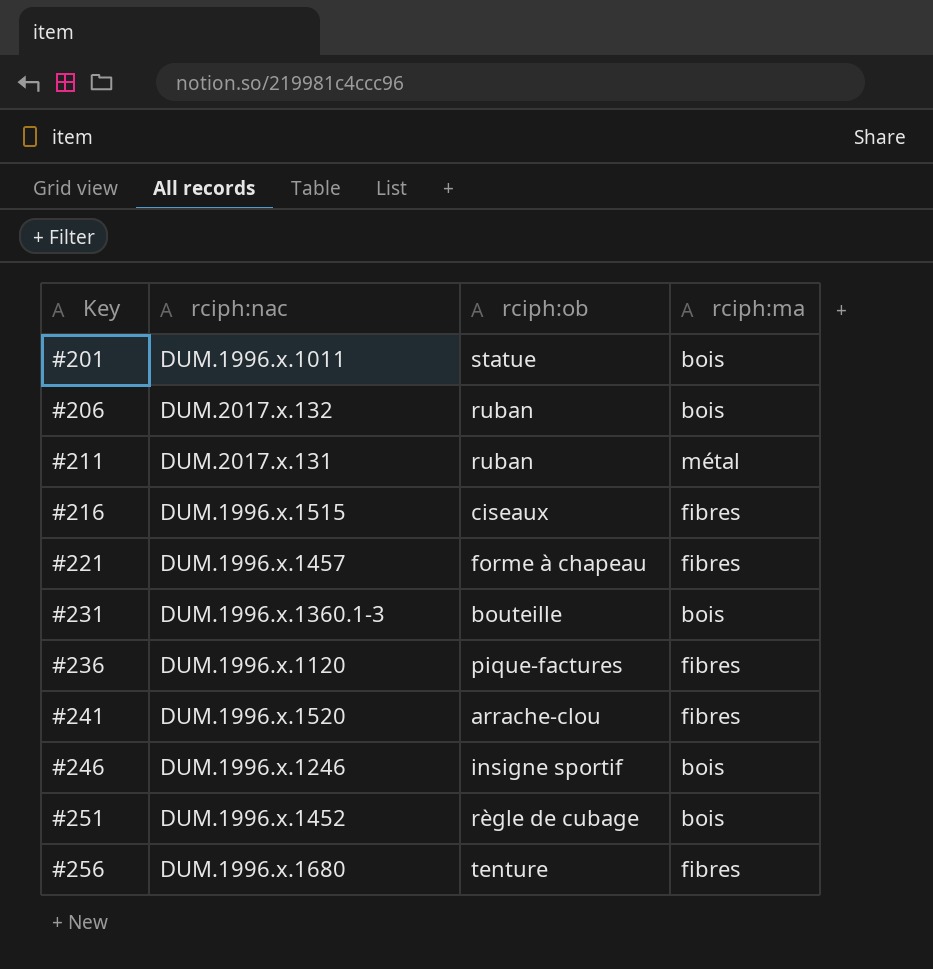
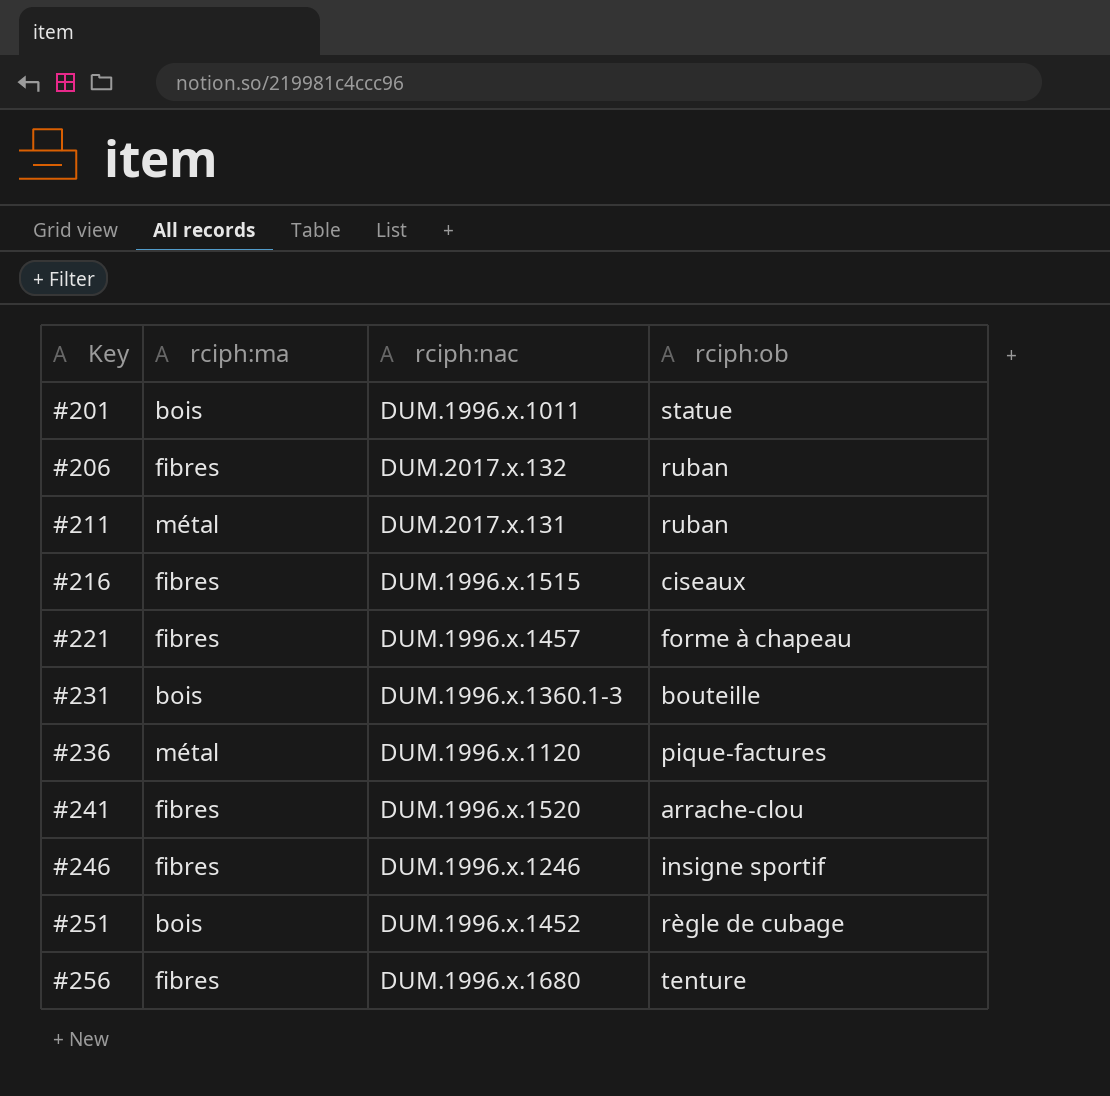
column rciph:ma | position: 4 -> 2
#206 | rciph:ma: bois -> fibres
#236 | rciph:ma: fibres -> métal
#246 | rciph:ma: bois -> fibres

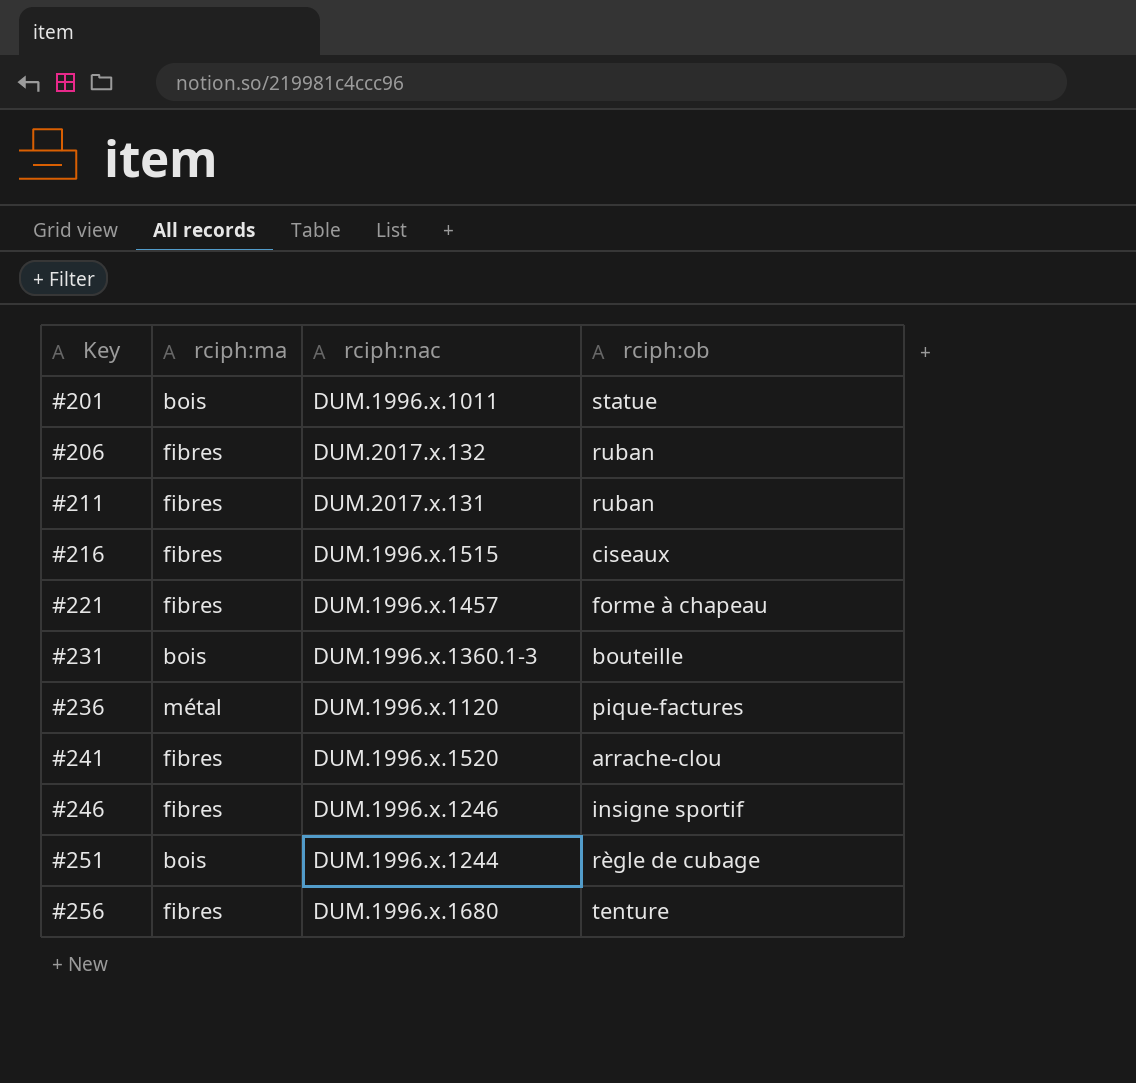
#211 | rciph:ma: métal -> fibres
#251 | rciph:nac: DUM.1996.x.1452 -> DUM.1996.x.1244

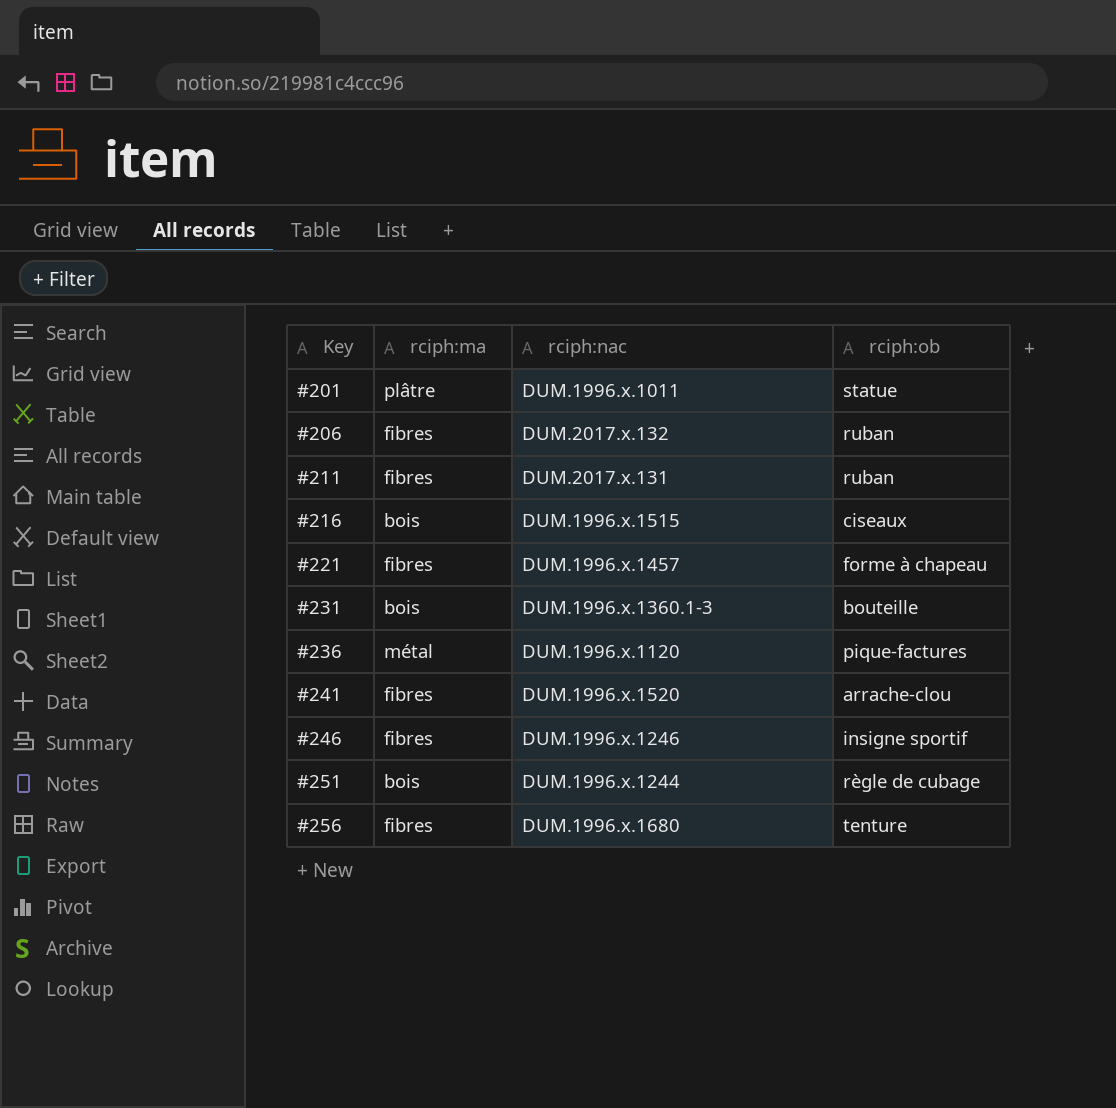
#201 | rciph:ma: bois -> plâtre
#216 | rciph:ma: fibres -> bois

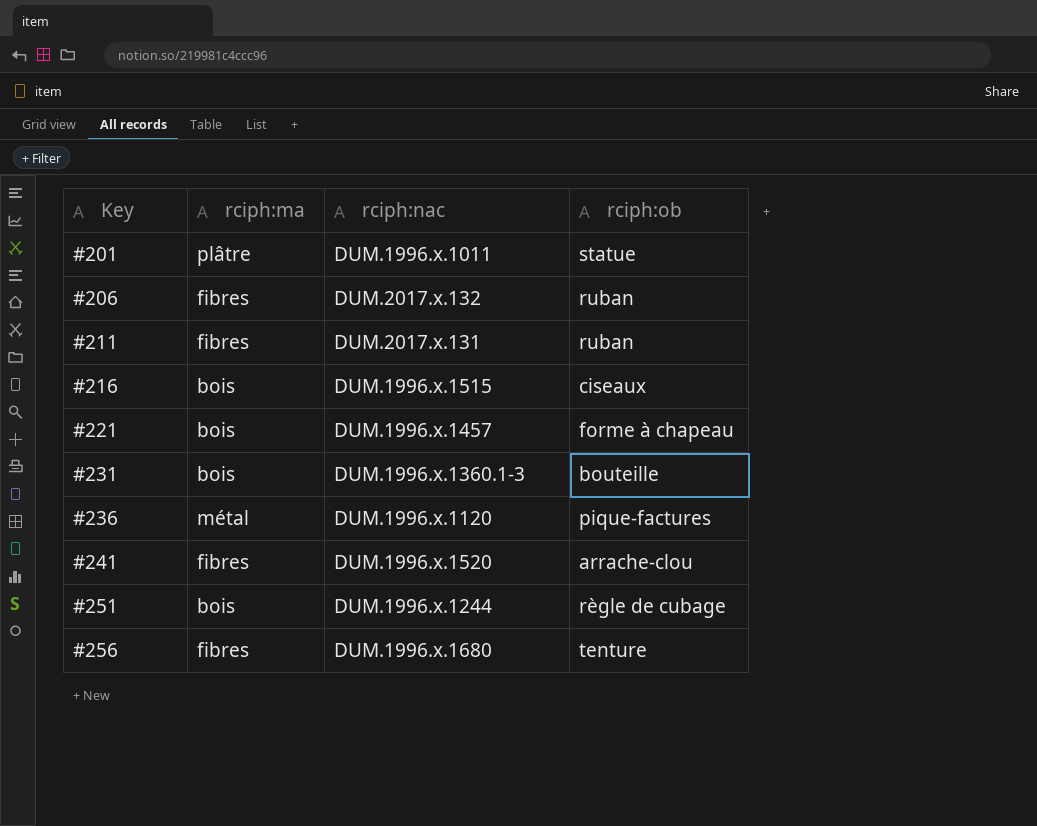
row #246: fibres | DUM.1996.x.1246 | insigne sportif -> none
#221 | rciph:ma: fibres -> bois

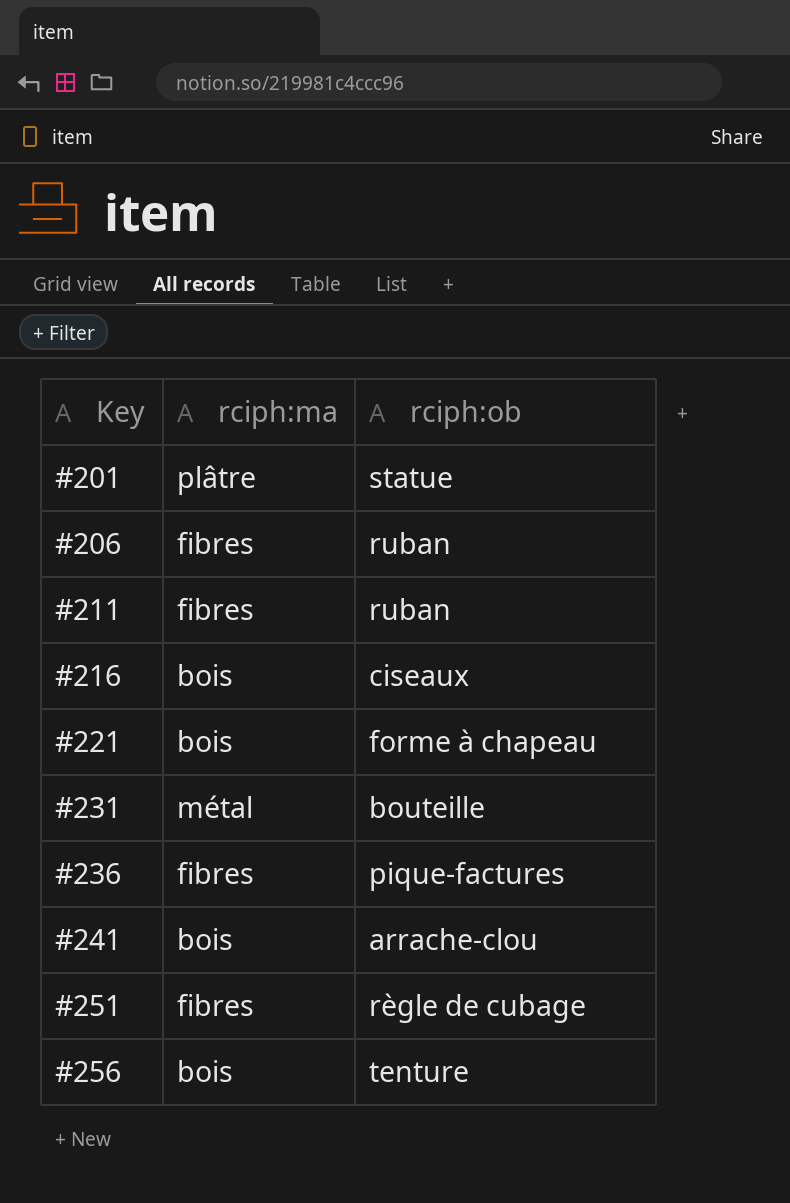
column rciph:nac | position: 3 -> none
#231 | rciph:ma: bois -> métal
#236 | rciph:ma: métal -> fibres
#241 | rciph:ma: fibres -> bois
#251 | rciph:ma: bois -> fibres
#256 | rciph:ma: fibres -> bois

